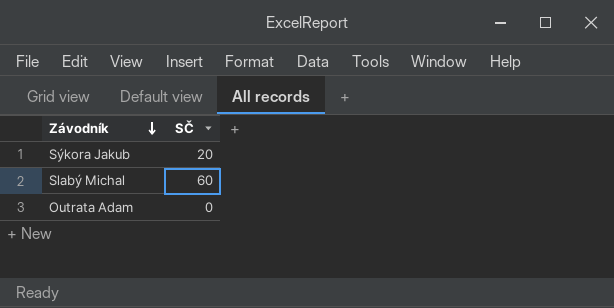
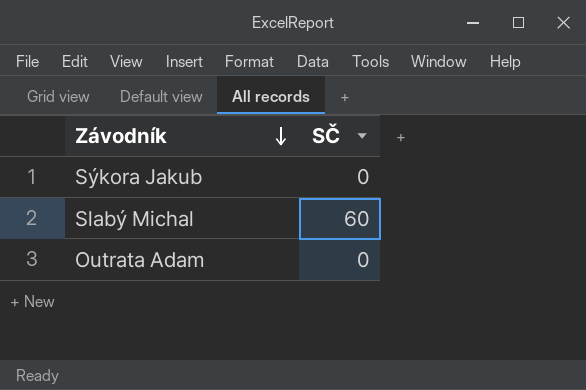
Sýkora Jakub | SČ: 20 -> 0

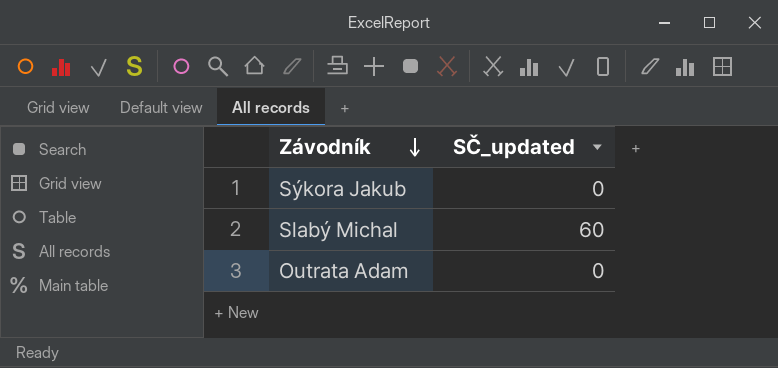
column name: SČ -> SČ_updated

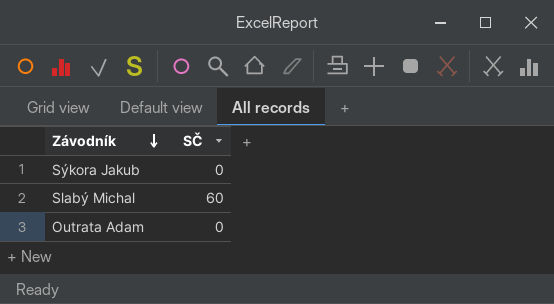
column name: SČ_updated -> SČ

